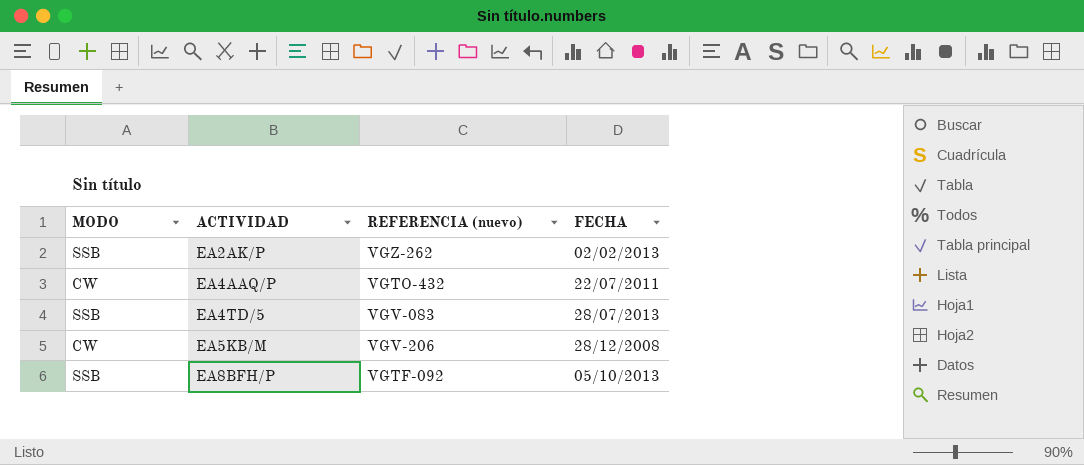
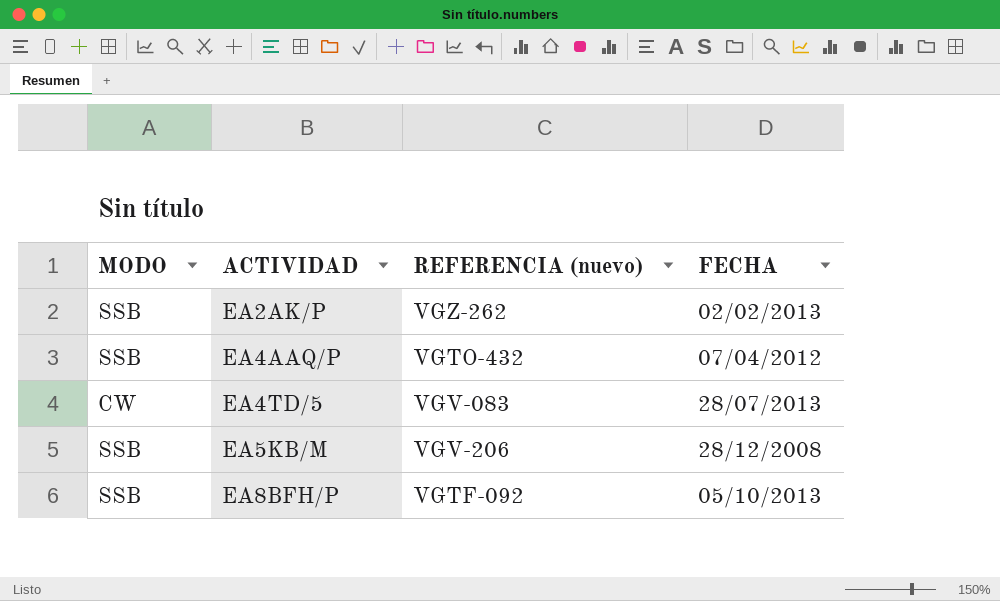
EA4AAQ/P | MODO: CW -> SSB
EA4AAQ/P | FECHA: 22/07/2011 -> 07/04/2012
EA4TD/5 | MODO: SSB -> CW
EA5KB/M | MODO: CW -> SSB

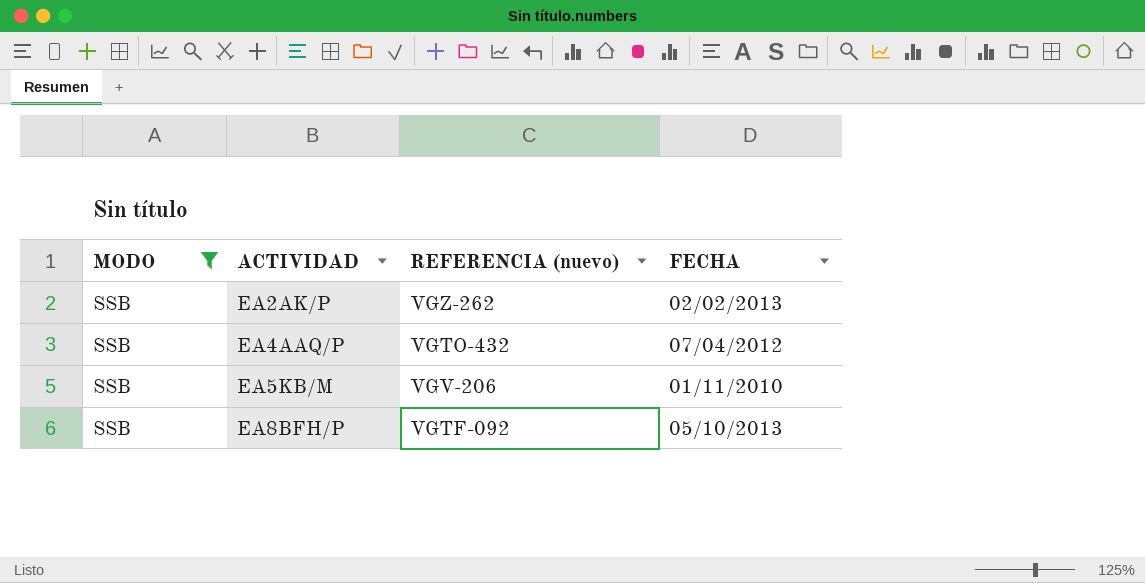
filter: none -> MODO = SSB
EA5KB/M | FECHA: 28/12/2008 -> 01/11/2010

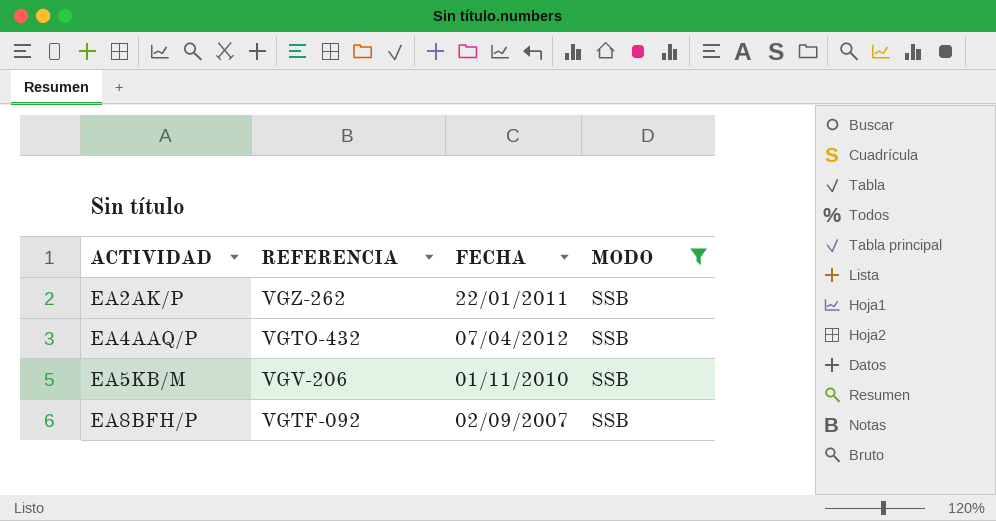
column name: REFERENCIA (nuevo) -> REFERENCIA
column MODO | position: 1 -> 4
EA2AK/P | FECHA: 02/02/2013 -> 22/01/2011
EA8BFH/P | FECHA: 05/10/2013 -> 02/09/2007

